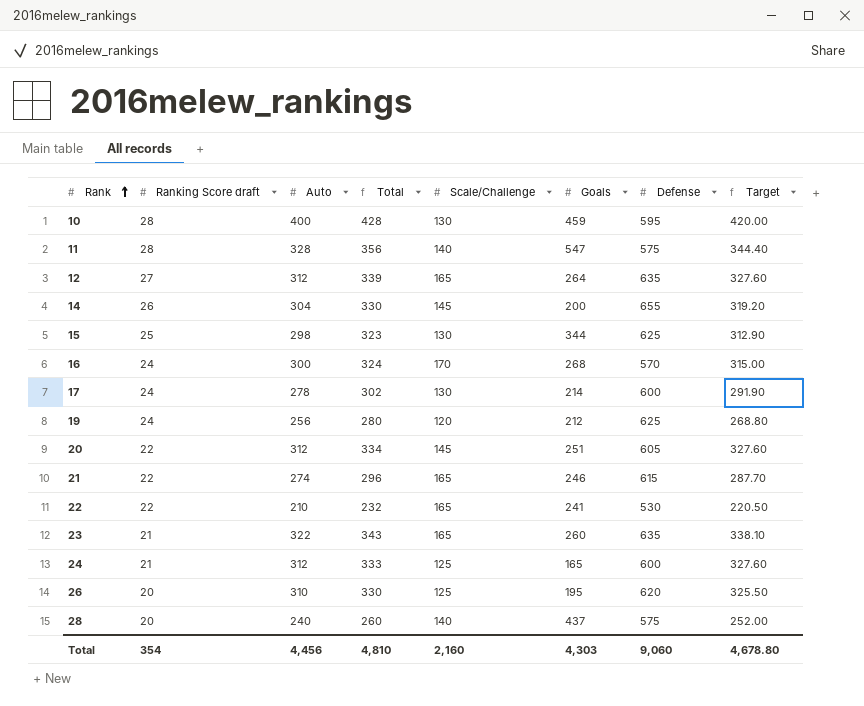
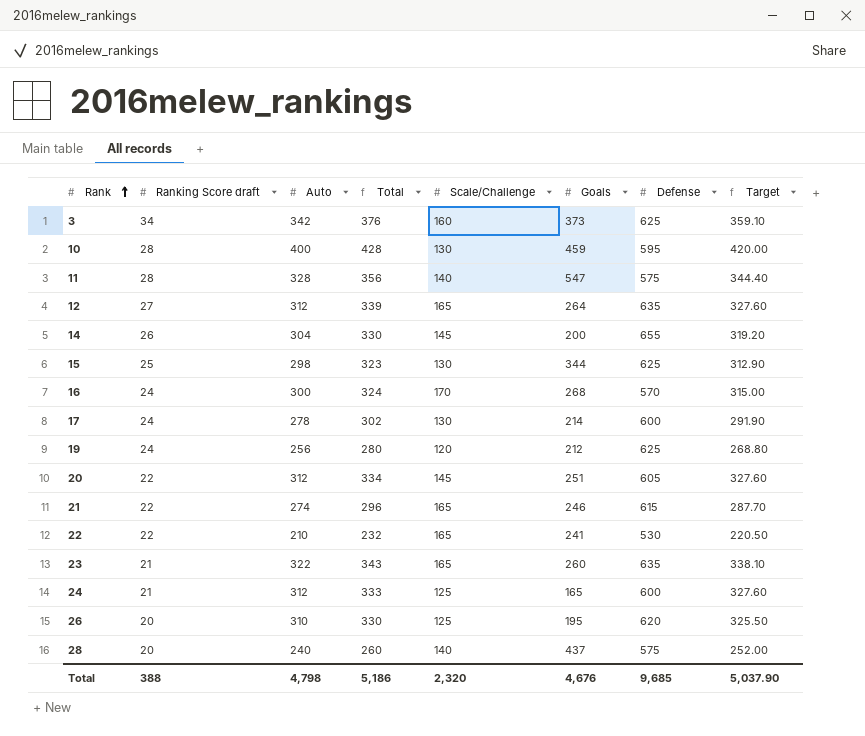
row 3: none -> 34 | 342 | 376 | 160 | 373 | 625 | 359.10
Total | Ranking Score draft: 354 -> 388
Total | Auto: 4,456 -> 4,798
Total | Total: 4,810 -> 5,186
Total | Scale/Challenge: 2,160 -> 2,320
Total | Goals: 4,303 -> 4,676
Total | Defense: 9,060 -> 9,685
Total | Target: 4,678.80 -> 5,037.90

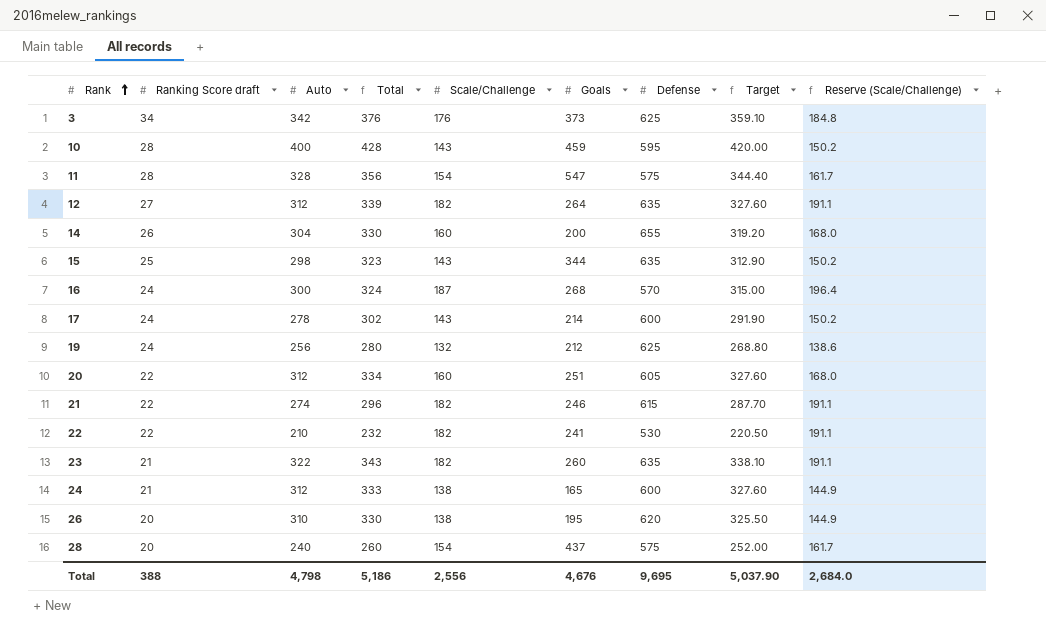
column Reserve (Scale/Challenge) | formula: none -> [Scale/Challenge] * 1.05
3 | Scale/Challenge: 160 -> 176
10 | Scale/Challenge: 130 -> 143
11 | Scale/Challenge: 140 -> 154
12 | Scale/Challenge: 165 -> 182
14 | Scale/Challenge: 145 -> 160
15 | Scale/Challenge: 130 -> 143
15 | Defense: 625 -> 635
16 | Scale/Challenge: 170 -> 187
17 | Scale/Challenge: 130 -> 143
19 | Scale/Challenge: 120 -> 132
20 | Scale/Challenge: 145 -> 160
21 | Scale/Challenge: 165 -> 182
22 | Scale/Challenge: 165 -> 182
23 | Scale/Challenge: 165 -> 182
24 | Scale/Challenge: 125 -> 138
26 | Scale/Challenge: 125 -> 138
28 | Scale/Challenge: 140 -> 154
Total | Scale/Challenge: 2,320 -> 2,556
Total | Defense: 9,685 -> 9,695

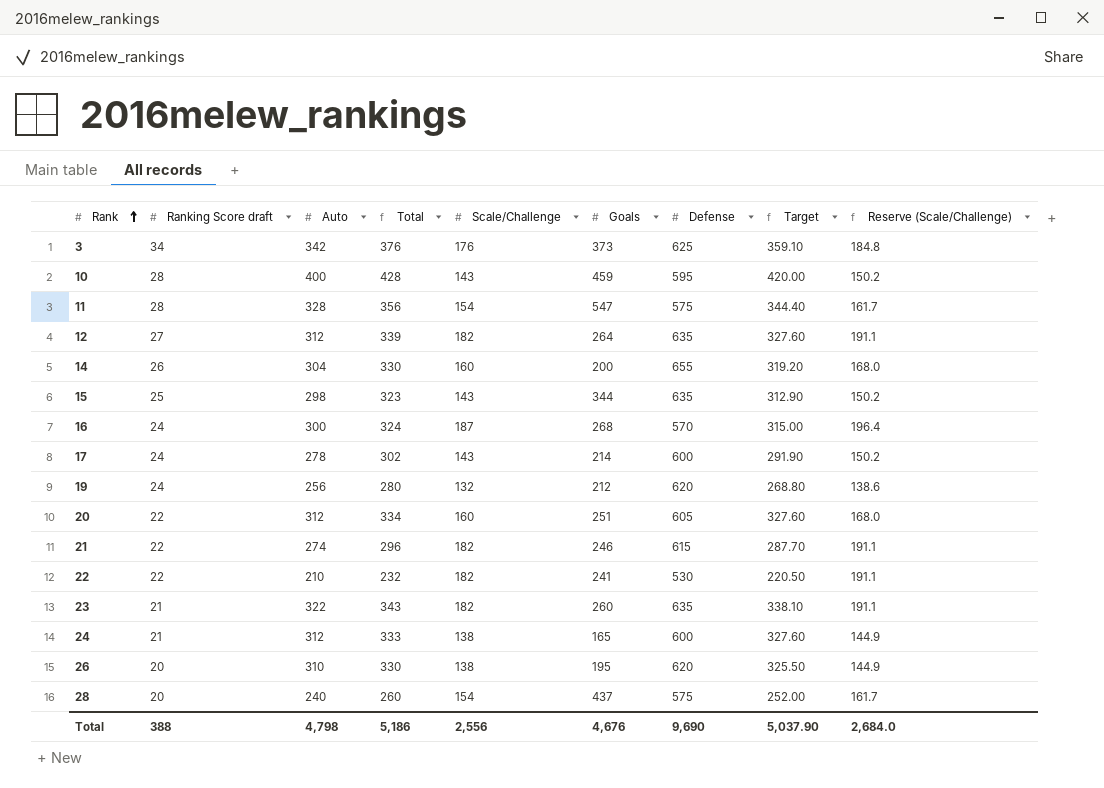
19 | Defense: 625 -> 620
Total | Defense: 9,695 -> 9,690

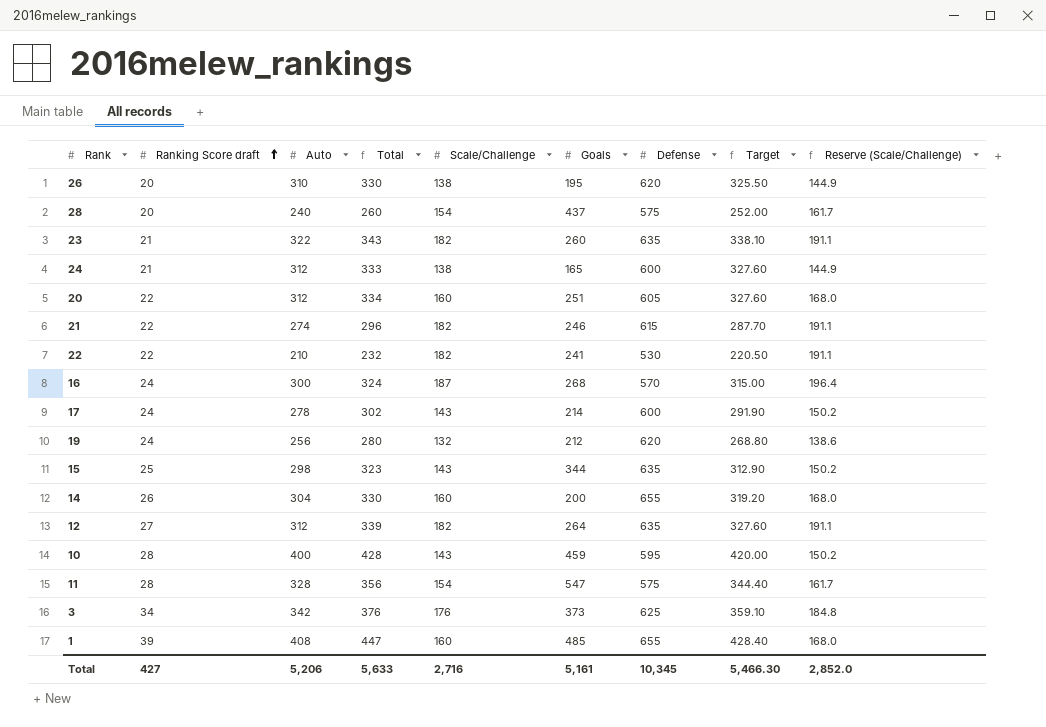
row order: Rank ascending -> Ranking Score draft ascending
row 1: none -> 39 | 408 | 447 | 160 | 485 | 655 | 428.40 | 168.0
Total | Ranking Score draft: 388 -> 427
Total | Auto: 4,798 -> 5,206
Total | Total: 5,186 -> 5,633
Total | Scale/Challenge: 2,556 -> 2,716
Total | Goals: 4,676 -> 5,161
Total | Defense: 9,690 -> 10,345
Total | Target: 5,037.90 -> 5,466.30
Total | Reserve (Scale/Challenge): 2,684.0 -> 2,852.0

